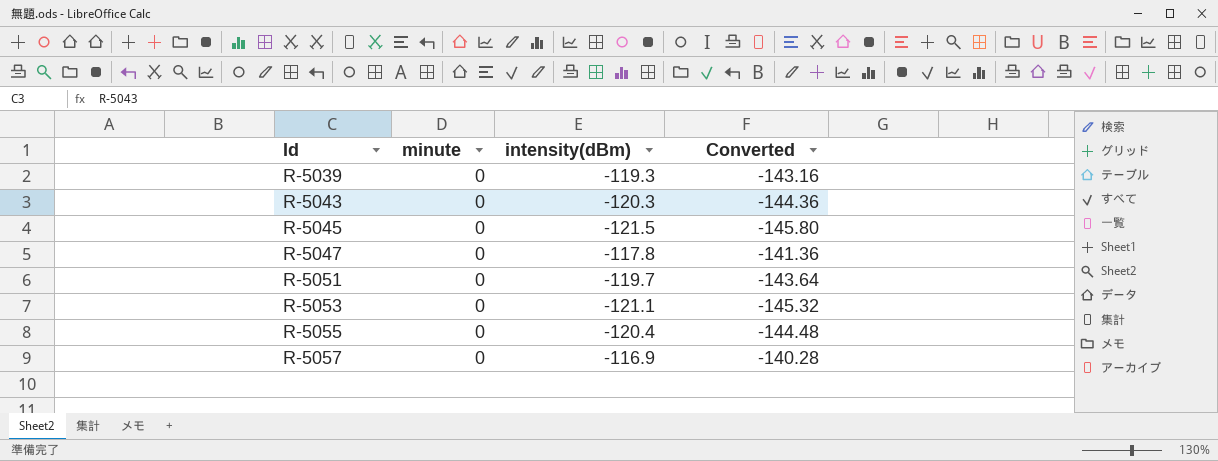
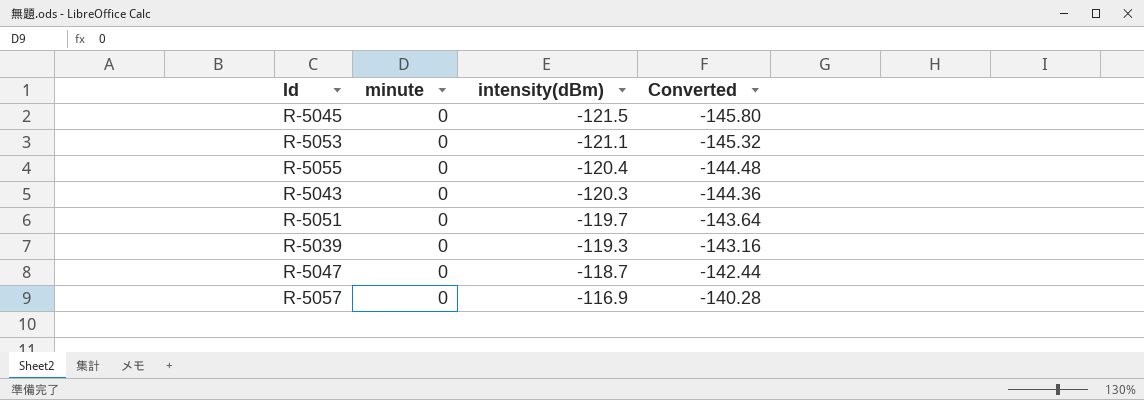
row order: Id ascending -> intensity(dBm) ascending
R-5047 | intensity(dBm): -117.8 -> -118.7
R-5047 | Converted: -141.36 -> -142.44

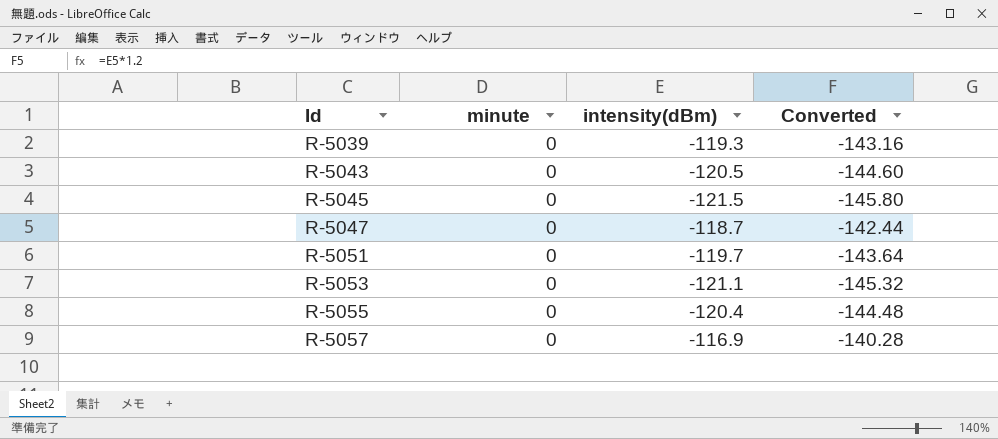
row order: intensity(dBm) ascending -> Id ascending
R-5043 | intensity(dBm): -120.3 -> -120.5
R-5043 | Converted: -144.36 -> -144.60

